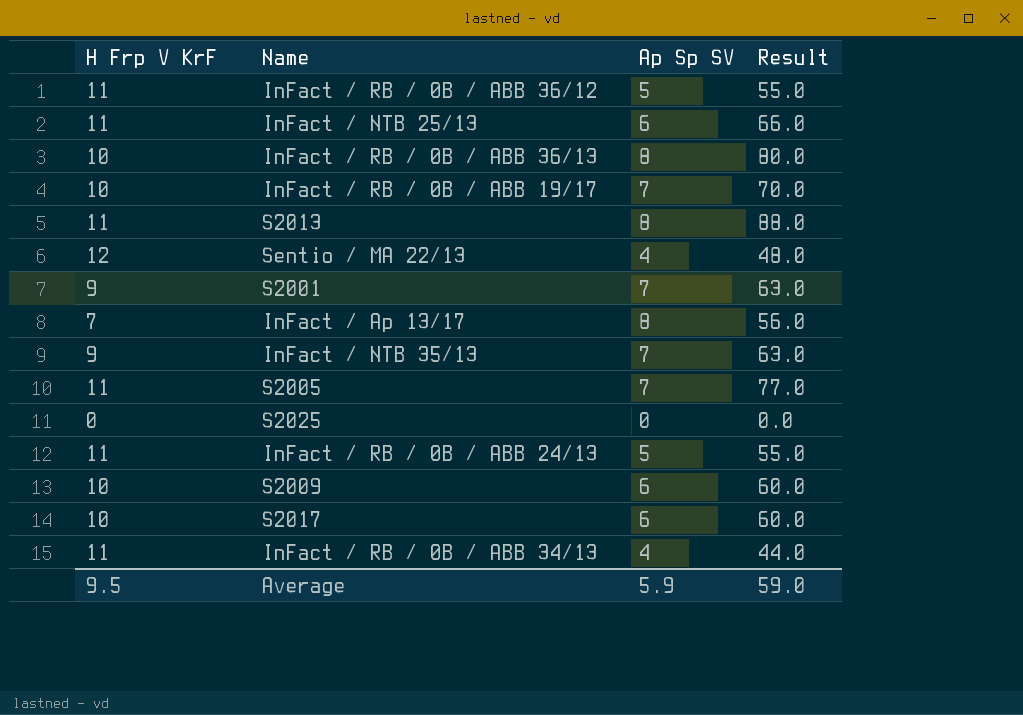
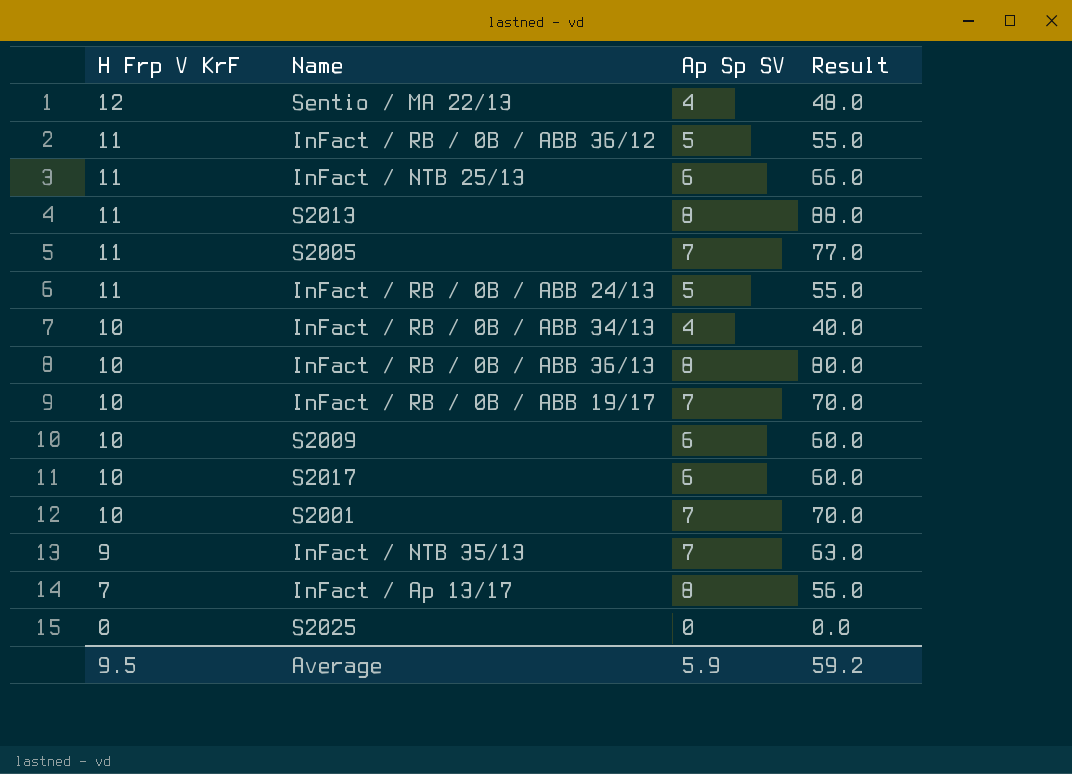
row order: none -> H Frp V KrF descending
InFact / RB / ØB / ABB 34/13 | H Frp V KrF: 11 -> 10
InFact / RB / ØB / ABB 34/13 | Result: 44.0 -> 40.0
S2001 | H Frp V KrF: 9 -> 10
S2001 | Result: 63.0 -> 70.0
Average | Result: 59.0 -> 59.2

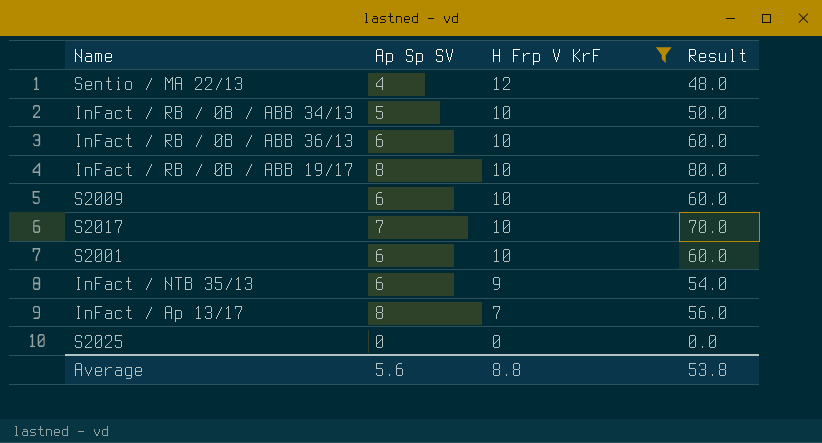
filter: none -> H Frp V KrF != 11
column H Frp V KrF | position: 1 -> 3
InFact / RB / ØB / ABB 34/13 | Ap Sp SV: 4 -> 5
InFact / RB / ØB / ABB 34/13 | Result: 40.0 -> 50.0
InFact / RB / ØB / ABB 36/13 | Ap Sp SV: 8 -> 6
InFact / RB / ØB / ABB 36/13 | Result: 80.0 -> 60.0
InFact / RB / ØB / ABB 19/17 | Ap Sp SV: 7 -> 8
InFact / RB / ØB / ABB 19/17 | Result: 70.0 -> 80.0
S2017 | Ap Sp SV: 6 -> 7
S2017 | Result: 60.0 -> 70.0
S2001 | Ap Sp SV: 7 -> 6
S2001 | Result: 70.0 -> 60.0
InFact / NTB 35/13 | Ap Sp SV: 7 -> 6
InFact / NTB 35/13 | Result: 63.0 -> 54.0
Average | Ap Sp SV: 5.9 -> 5.6
Average | H Frp V KrF: 9.5 -> 8.8
Average | Result: 59.2 -> 53.8

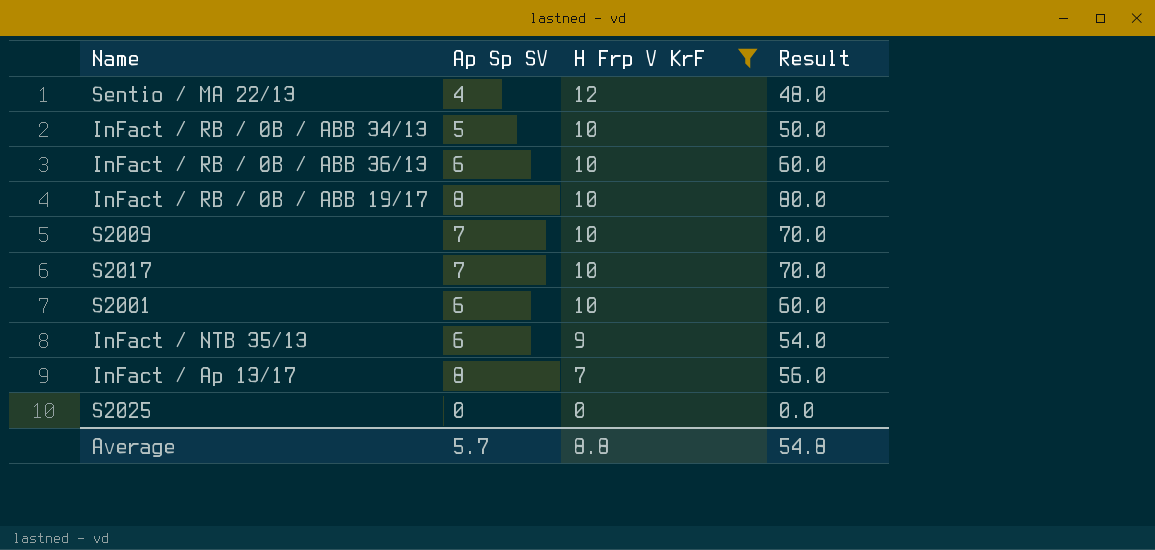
S2009 | Ap Sp SV: 6 -> 7
S2009 | Result: 60.0 -> 70.0
Average | Ap Sp SV: 5.6 -> 5.7
Average | Result: 53.8 -> 54.8

